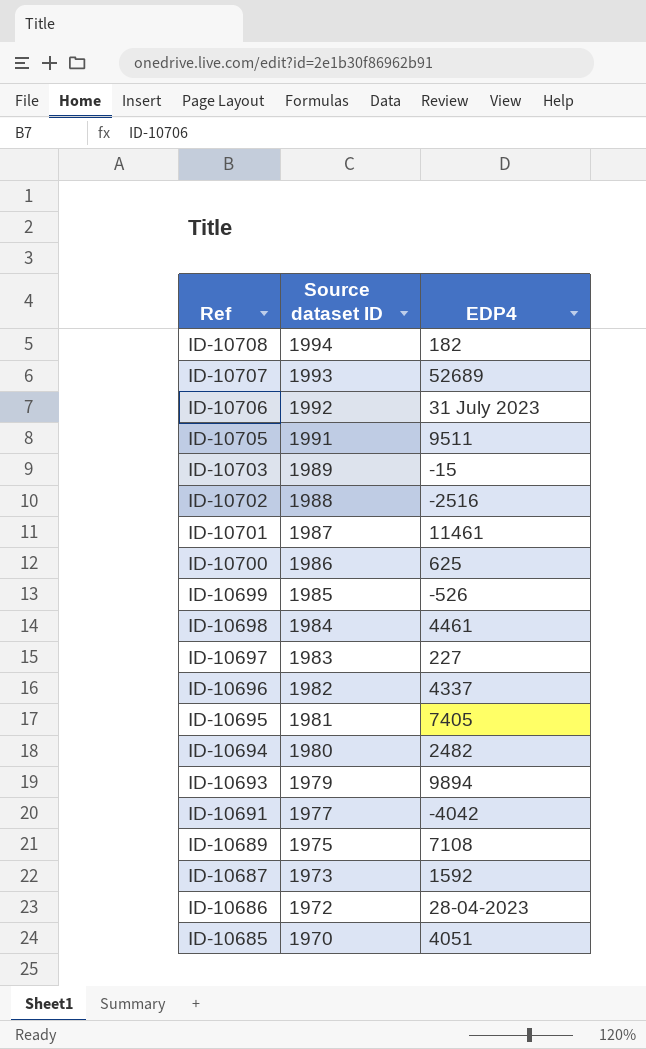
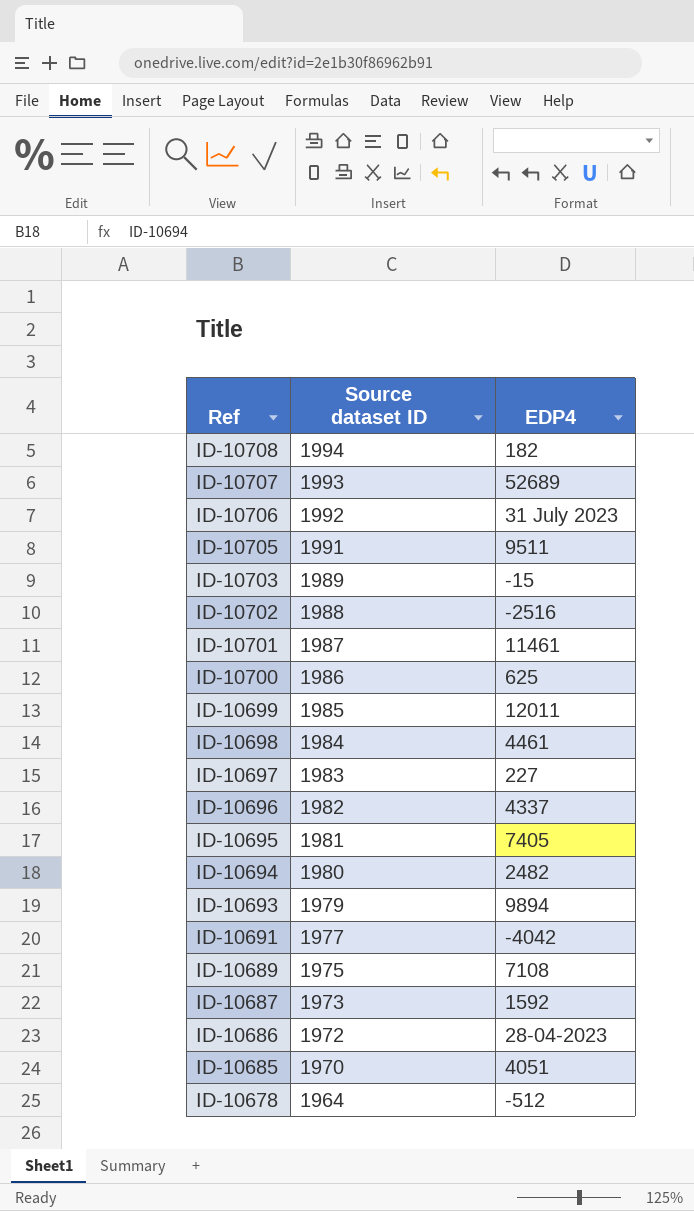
ID-10699 | EDP4: -526 -> 12011
row ID-10678: none -> 1964 | -512

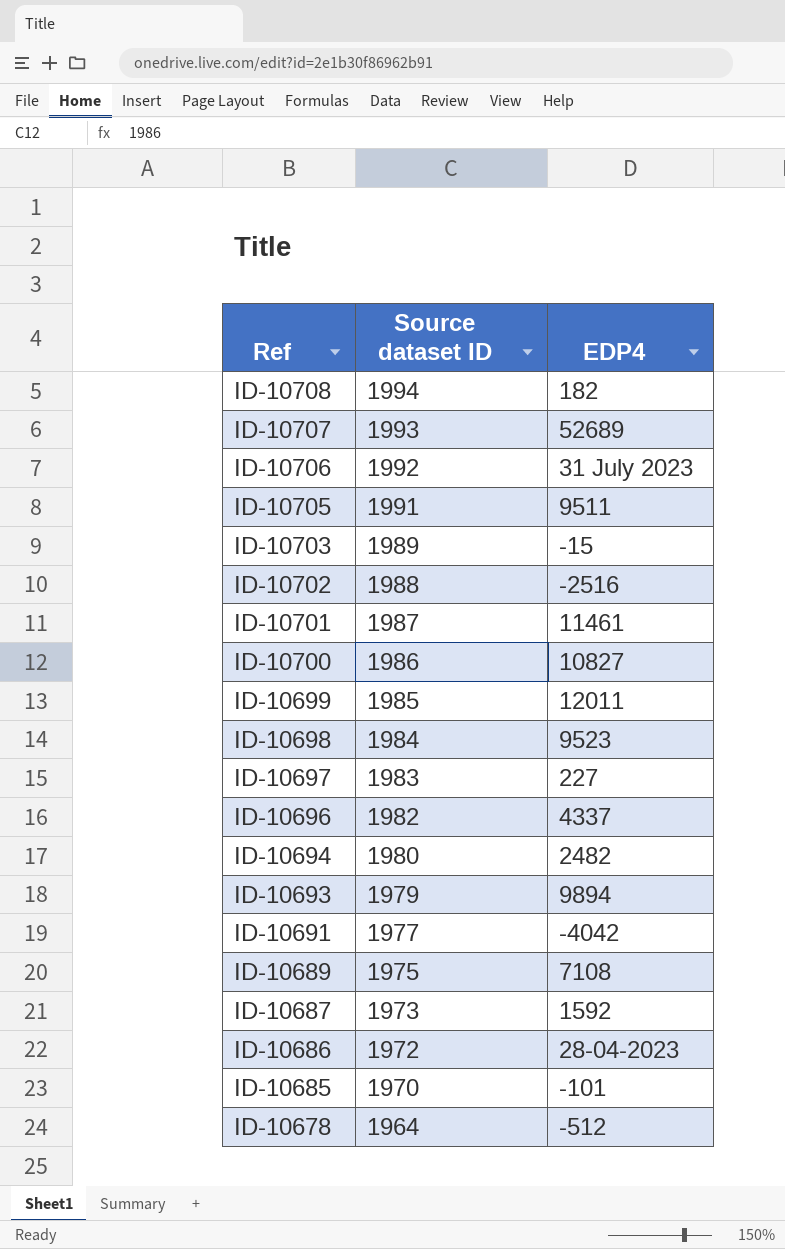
row ID-10695: 1981 | 7405 -> none
ID-10700 | EDP4: 625 -> 10827
ID-10698 | EDP4: 4461 -> 9523
ID-10685 | EDP4: 4051 -> -101

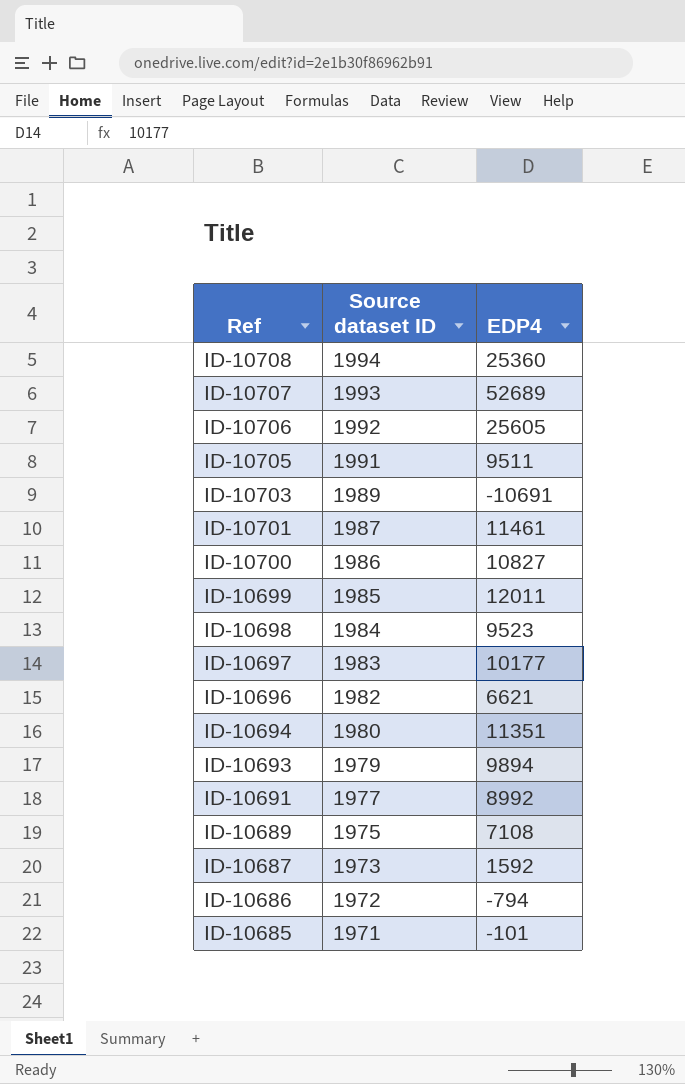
row ID-10702: 1988 | -2516 -> none
row ID-10678: 1964 | -512 -> none
ID-10708 | EDP4: 182 -> 25360
ID-10706 | EDP4: 31 July 2023 -> 25605
ID-10703 | EDP4: -15 -> -10691
ID-10697 | EDP4: 227 -> 10177
ID-10696 | EDP4: 4337 -> 6621
ID-10694 | EDP4: 2482 -> 11351
ID-10691 | EDP4: -4042 -> 8992
ID-10686 | EDP4: 28-04-2023 -> -794
ID-10685 | Source dataset ID: 1970 -> 1971

